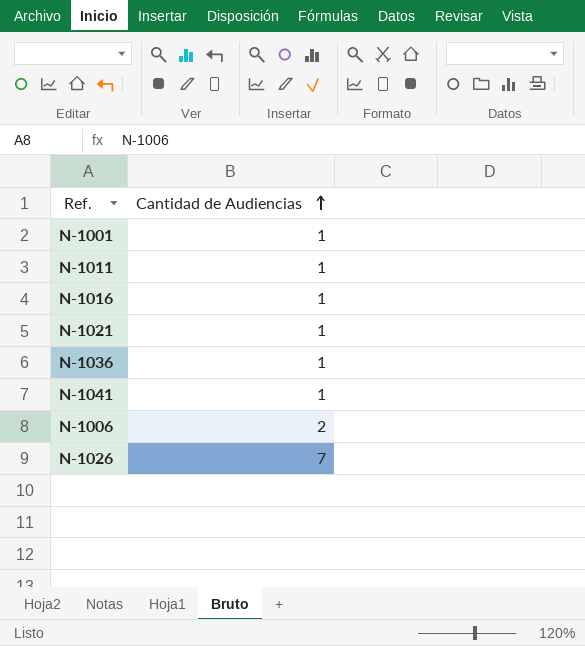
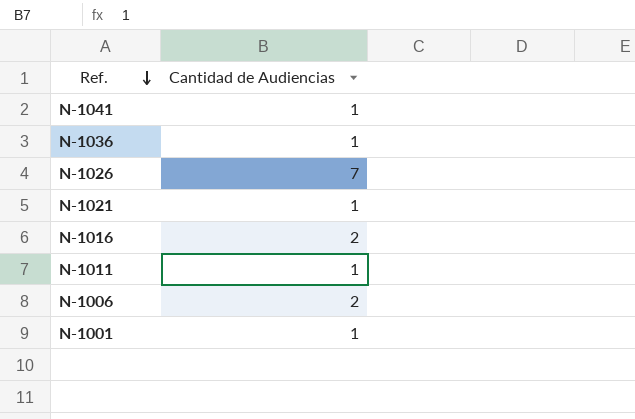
row order: Cantidad de Audiencias ascending -> Ref. descending
N-1016 | Cantidad de Audiencias: 1 -> 2

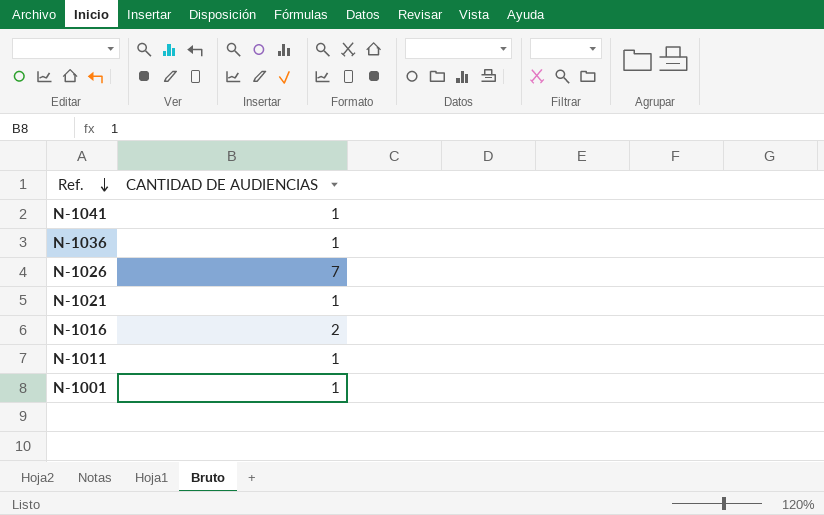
column name: Cantidad de Audiencias -> CANTIDAD DE AUDIENCIAS
row N-1006: 2 -> none

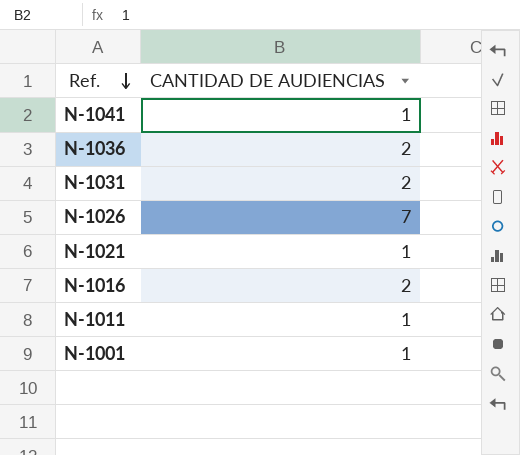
N-1036 | CANTIDAD DE AUDIENCIAS: 1 -> 2
row N-1031: none -> 2

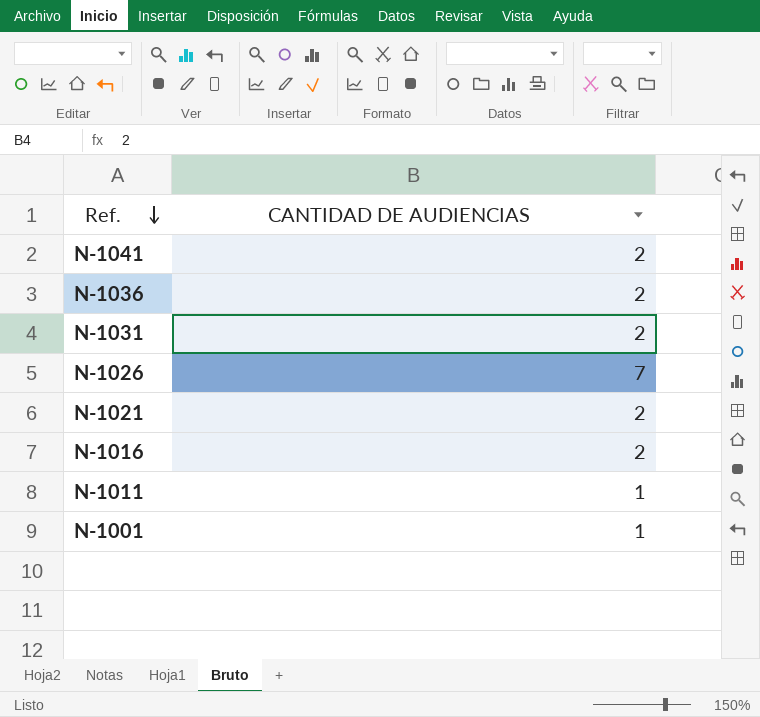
N-1041 | CANTIDAD DE AUDIENCIAS: 1 -> 2
N-1021 | CANTIDAD DE AUDIENCIAS: 1 -> 2

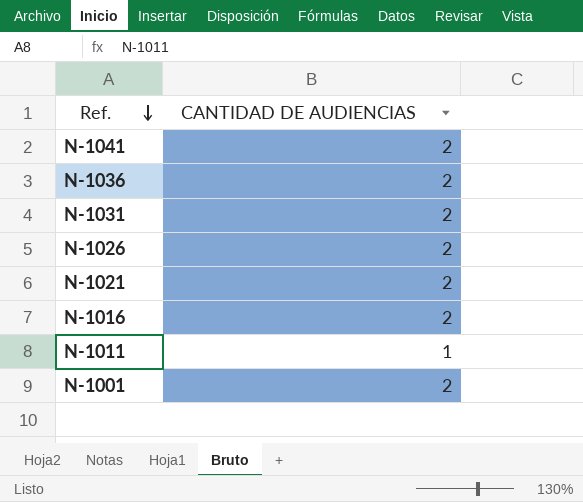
N-1026 | CANTIDAD DE AUDIENCIAS: 7 -> 2
N-1001 | CANTIDAD DE AUDIENCIAS: 1 -> 2

